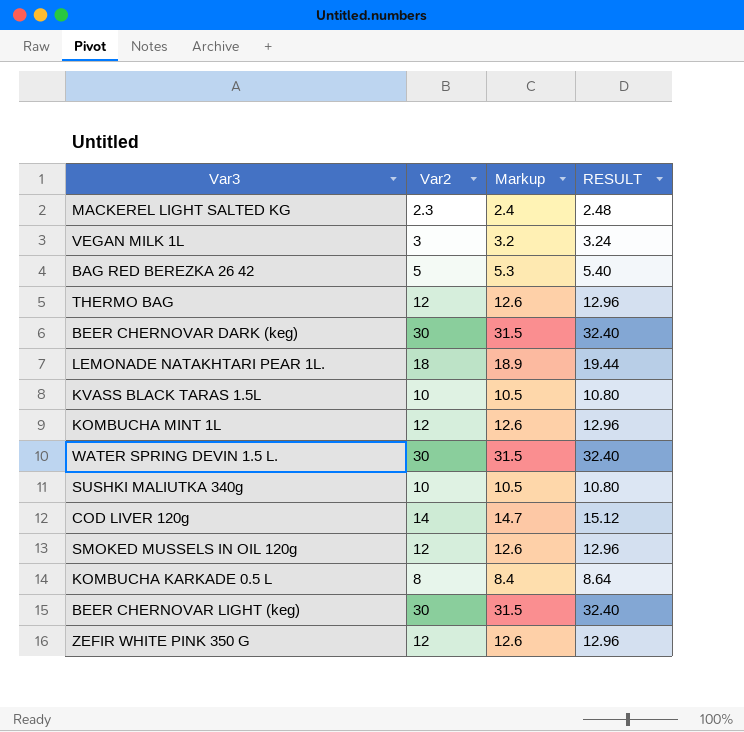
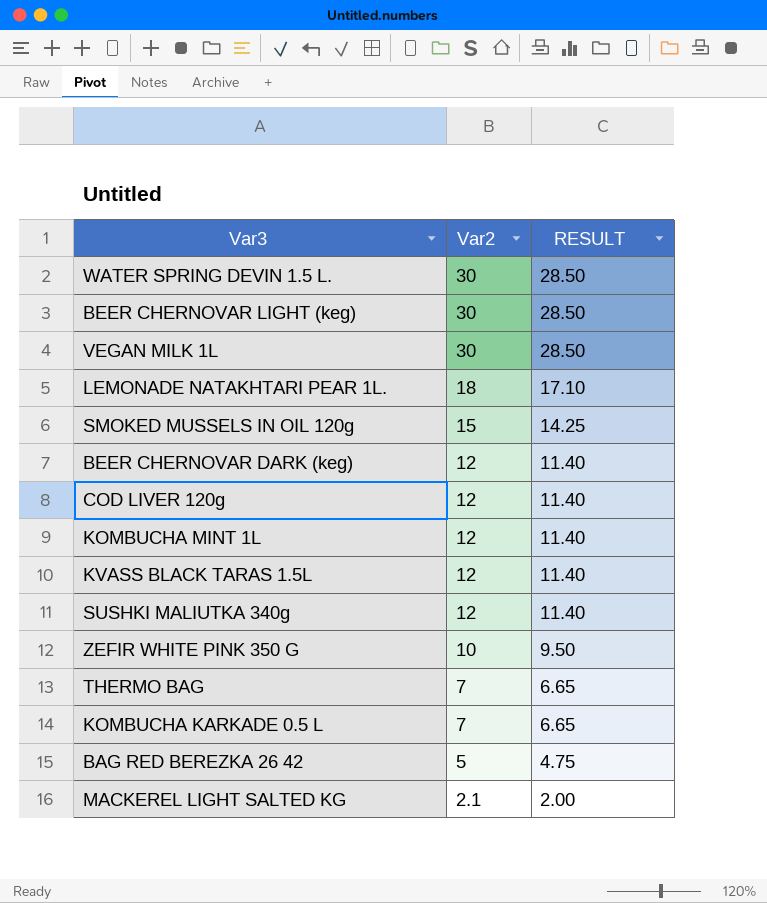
row order: none -> Var2 descending
column Markup | formula: [Var2] * 1.05 -> none
column RESULT | formula: [Var2] * 1.08 -> [Var2] * 0.95
VEGAN MILK 1L | Var2: 3 -> 30
SMOKED MUSSELS IN OIL 120g | Var2: 12 -> 15
BEER CHERNOVAR DARK (keg) | Var2: 30 -> 12
COD LIVER 120g | Var2: 14 -> 12
KVASS BLACK TARAS 1.5L | Var2: 10 -> 12
SUSHKI MALIUTKA 340g | Var2: 10 -> 12
ZEFIR WHITE PINK 350 G | Var2: 12 -> 10
THERMO BAG | Var2: 12 -> 7
KOMBUCHA KARKADE 0.5 L | Var2: 8 -> 7
MACKEREL LIGHT SALTED KG | Var2: 2.3 -> 2.1

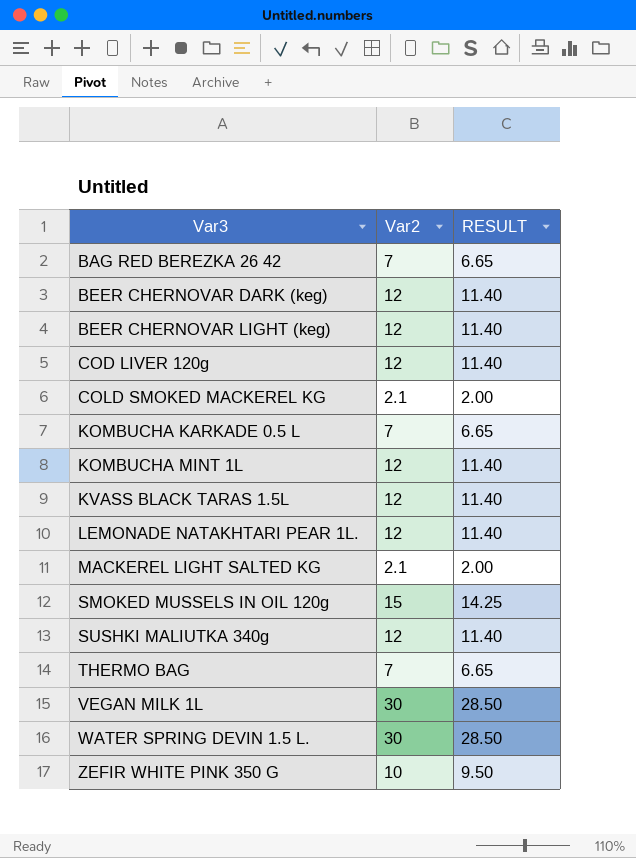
row order: Var2 descending -> Var3 ascending
BAG RED BEREZKA 26 42 | Var2: 5 -> 7
BAG RED BEREZKA 26 42 | RESULT: 4.75 -> 6.65
BEER CHERNOVAR LIGHT (keg) | Var2: 30 -> 12
BEER CHERNOVAR LIGHT (keg) | RESULT: 28.50 -> 11.40
row COLD SMOKED MACKEREL KG: none -> 2.1 | 2.00
LEMONADE NATAKHTARI PEAR 1L. | Var2: 18 -> 12
LEMONADE NATAKHTARI PEAR 1L. | RESULT: 17.10 -> 11.40

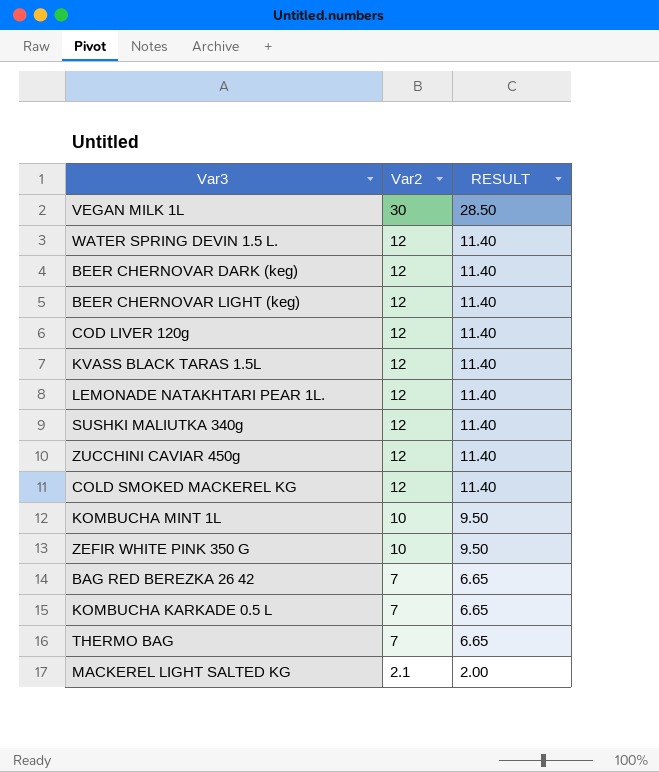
row order: Var3 ascending -> Var2 descending
row SMOKED MUSSELS IN OIL 120g: 15 | 14.25 -> none
WATER SPRING DEVIN 1.5 L. | Var2: 30 -> 12
WATER SPRING DEVIN 1.5 L. | RESULT: 28.50 -> 11.40
row ZUCCHINI CAVIAR 450g: none -> 12 | 11.40
COLD SMOKED MACKEREL KG | Var2: 2.1 -> 12
COLD SMOKED MACKEREL KG | RESULT: 2.00 -> 11.40
KOMBUCHA MINT 1L | Var2: 12 -> 10
KOMBUCHA MINT 1L | RESULT: 11.40 -> 9.50

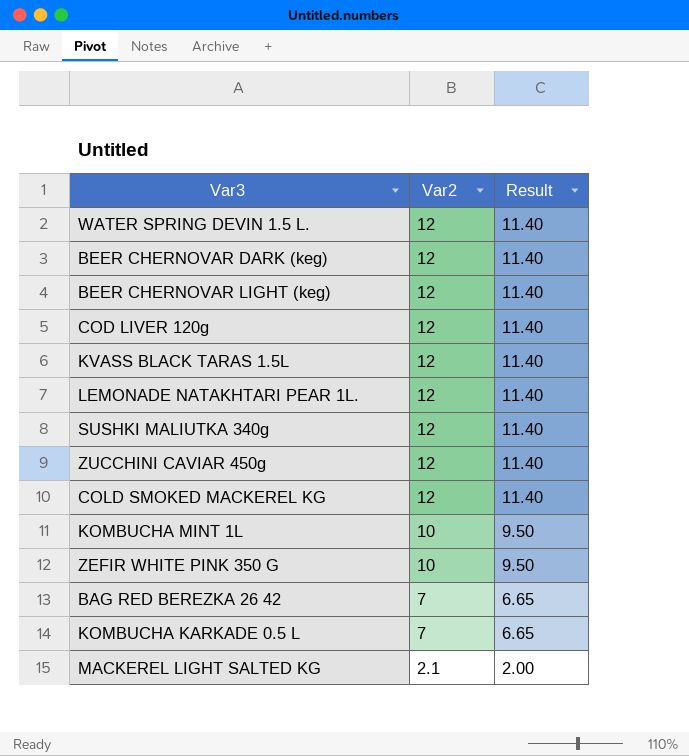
column name: RESULT -> Result
row VEGAN MILK 1L: 30 | 28.50 -> none
row THERMO BAG: 7 | 6.65 -> none

